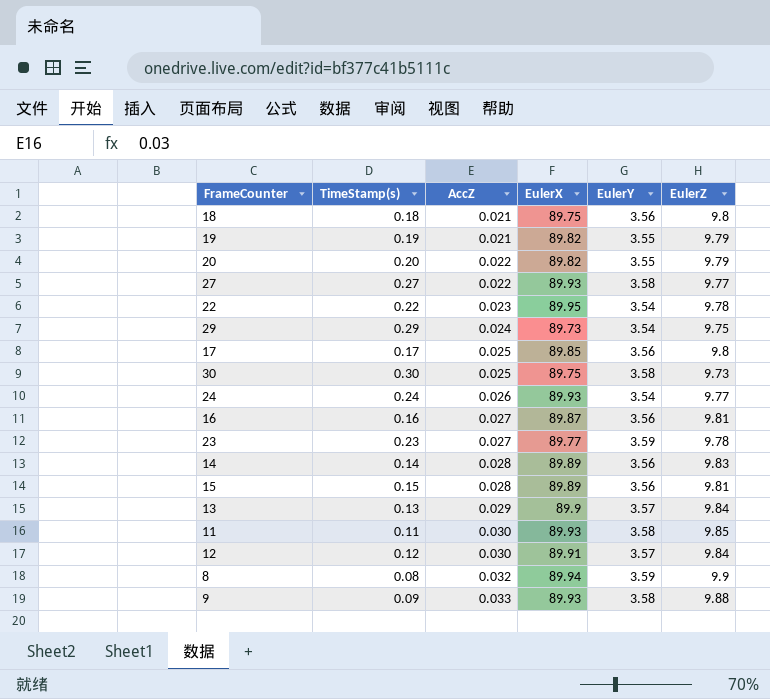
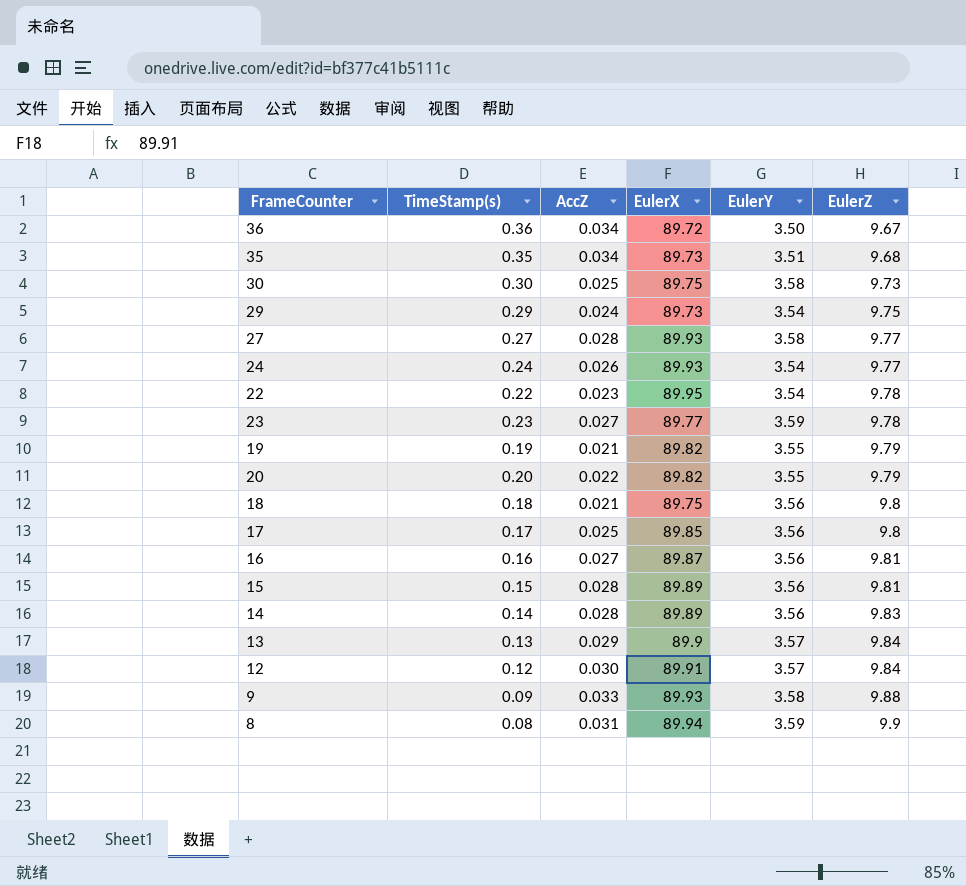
row order: AccZ ascending -> EulerZ ascending
row 11: 0.11 | 0.030 | 89.93 | 3.58 | 9.85 -> none
row 36: none -> 0.36 | 0.034 | 89.72 | 3.50 | 9.67
row 35: none -> 0.35 | 0.034 | 89.73 | 3.51 | 9.68
27 | AccZ: 0.022 -> 0.028
8 | AccZ: 0.032 -> 0.031

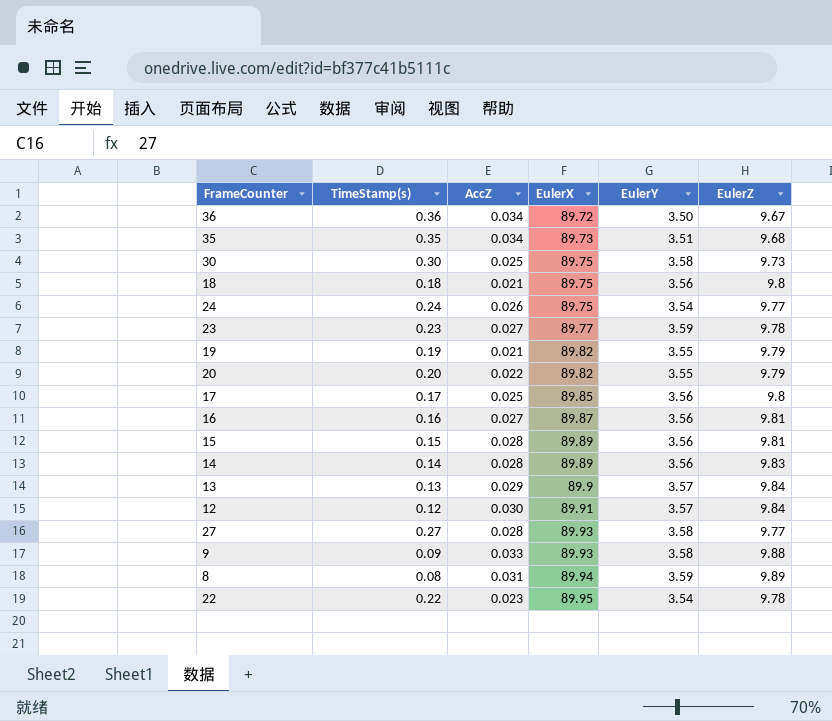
row order: EulerZ ascending -> EulerX ascending
row 29: 0.29 | 0.024 | 89.73 | 3.54 | 9.75 -> none
24 | EulerX: 89.93 -> 89.75
8 | EulerZ: 9.9 -> 9.89

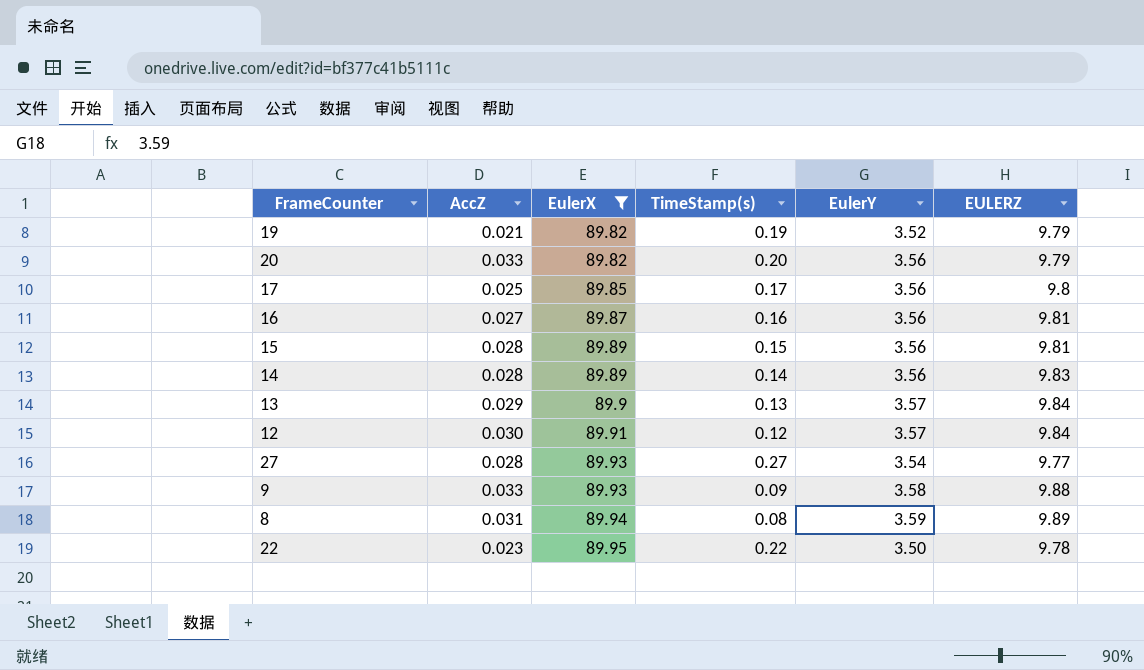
filter: none -> EulerX >= 89.82
column TimeStamp(s) | position: 2 -> 4
column name: EulerZ -> EULERZ
19 | EulerY: 3.55 -> 3.52
20 | AccZ: 0.022 -> 0.033
20 | EulerY: 3.55 -> 3.56
27 | EulerY: 3.58 -> 3.54
22 | EulerY: 3.54 -> 3.50

